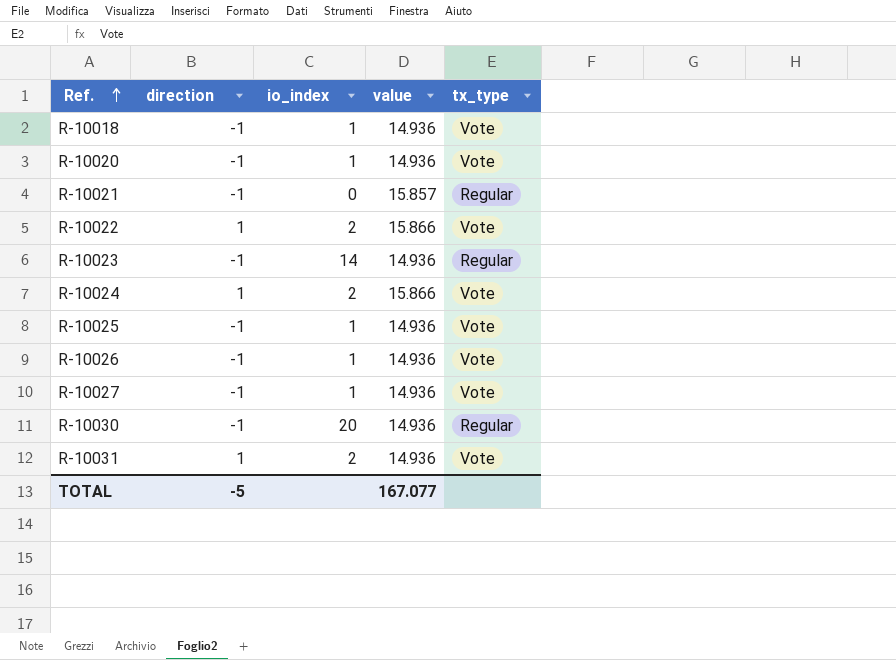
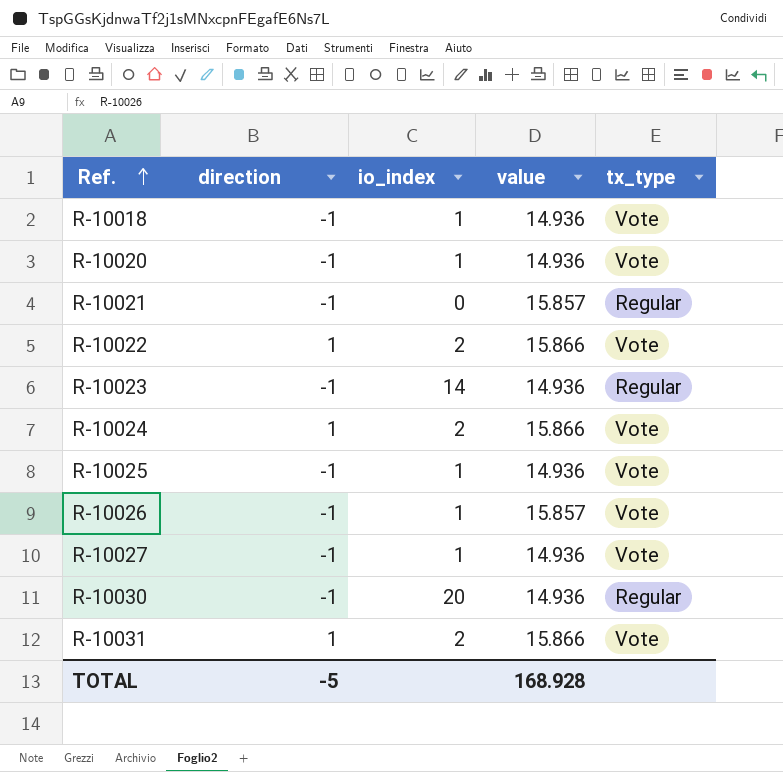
R-10026 | value: 14.936 -> 15.857
R-10031 | value: 14.936 -> 15.866
TOTAL | value: 167.077 -> 168.928

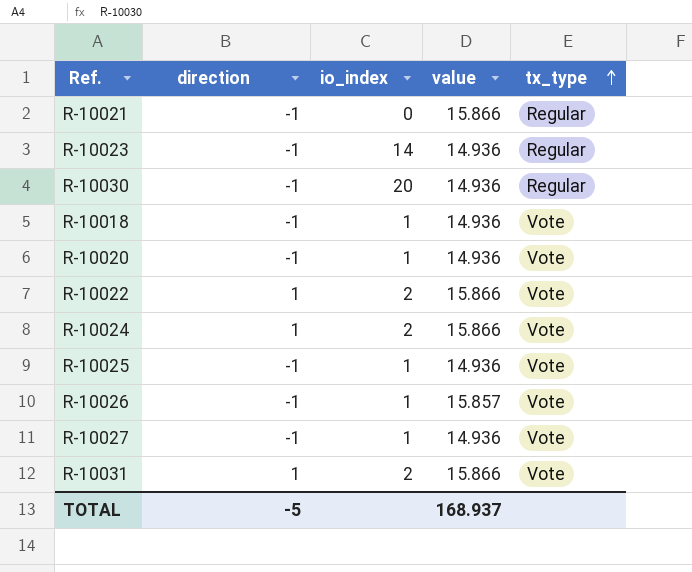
row order: Ref. ascending -> tx_type ascending
R-10021 | value: 15.857 -> 15.866
TOTAL | value: 168.928 -> 168.937

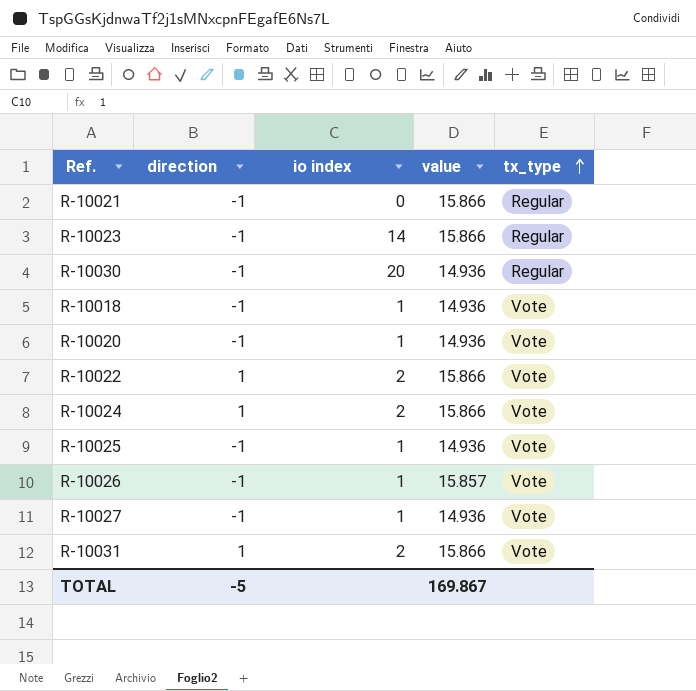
column name: io_index -> io index
R-10023 | value: 14.936 -> 15.866
TOTAL | value: 168.937 -> 169.867

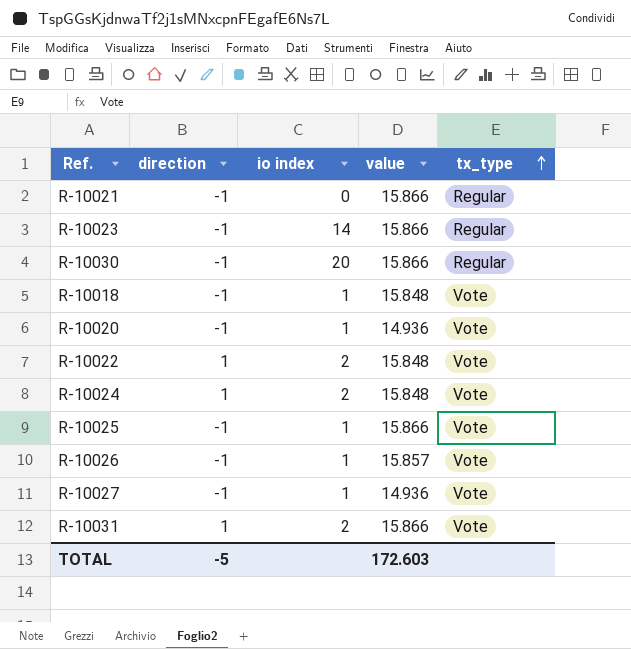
R-10030 | value: 14.936 -> 15.866
R-10018 | value: 14.936 -> 15.848
R-10022 | value: 15.866 -> 15.848
R-10024 | value: 15.866 -> 15.848
R-10025 | value: 14.936 -> 15.866
TOTAL | value: 169.867 -> 172.603

